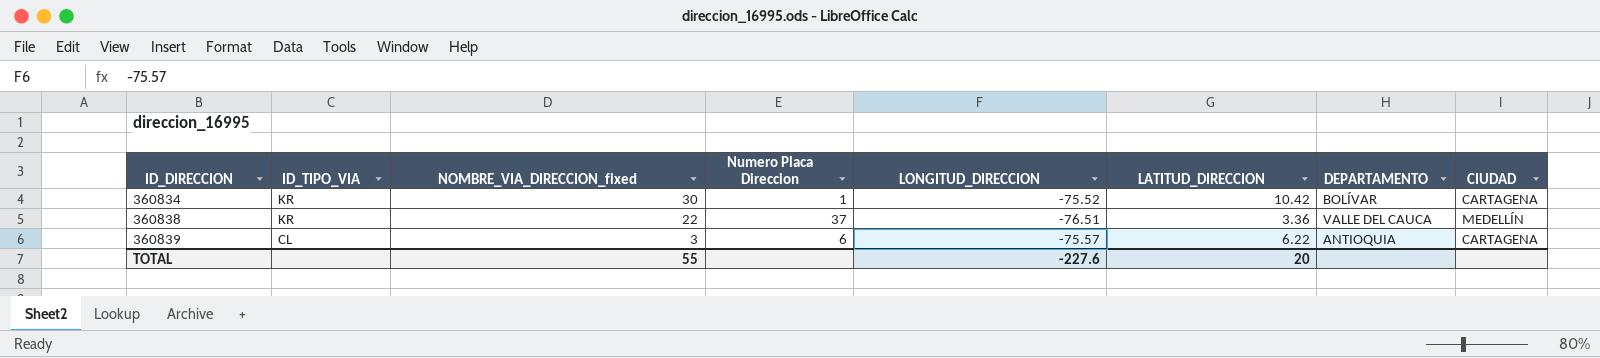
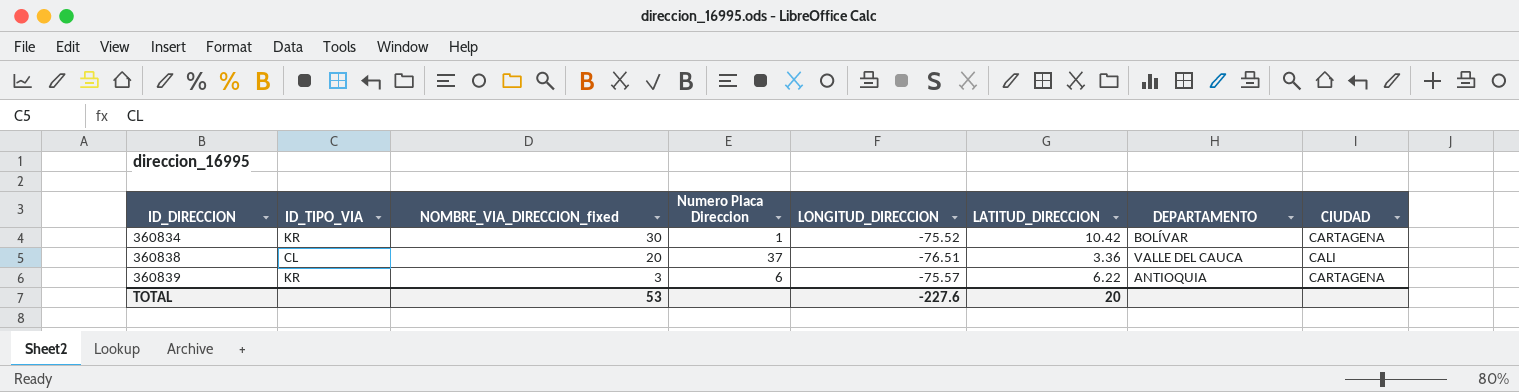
360838 | ID_TIPO_VIA: KR -> CL
360838 | NOMBRE_VIA_DIRECCION_fixed: 22 -> 20
360838 | CIUDAD: MEDELLÍN -> CALI
360839 | ID_TIPO_VIA: CL -> KR
TOTAL | NOMBRE_VIA_DIRECCION_fixed: 55 -> 53

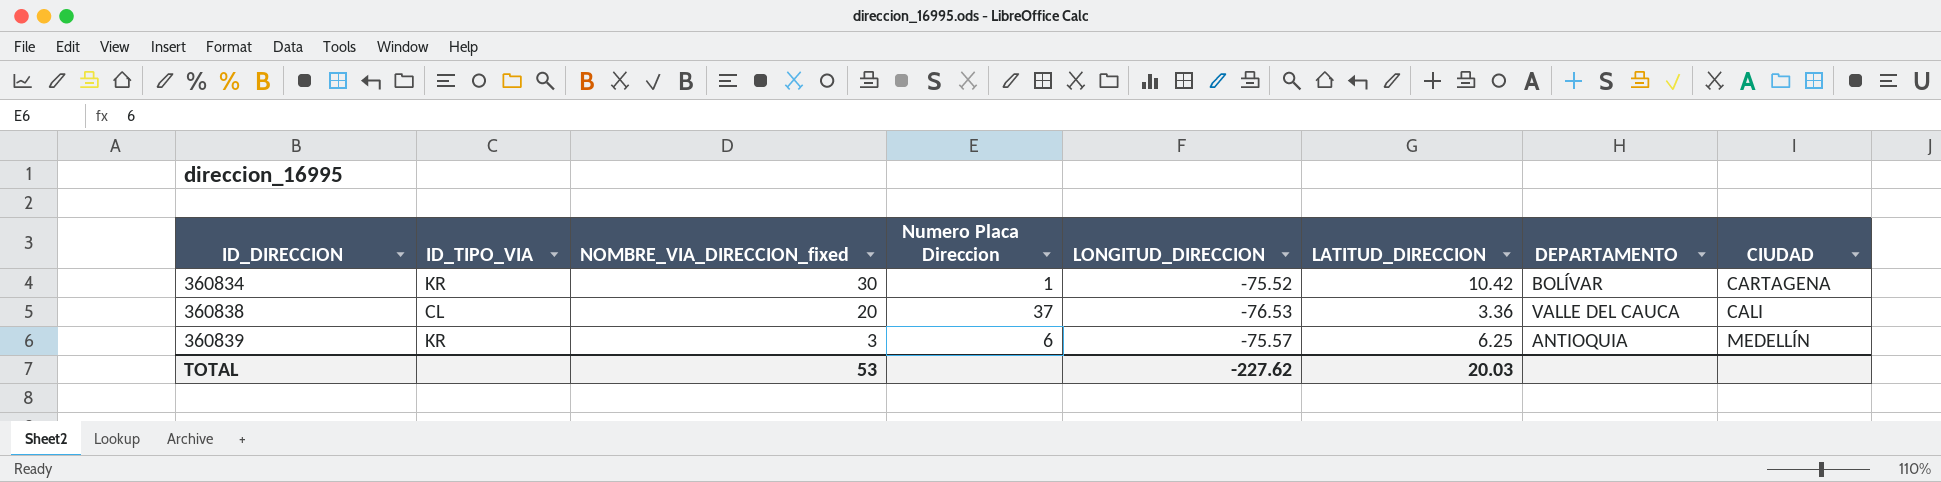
360838 | LONGITUD_DIRECCION: -76.51 -> -76.53
360839 | LATITUD_DIRECCION: 6.22 -> 6.25
360839 | CIUDAD: CARTAGENA -> MEDELLÍN
TOTAL | LONGITUD_DIRECCION: -227.6 -> -227.62
TOTAL | LATITUD_DIRECCION: 20 -> 20.03

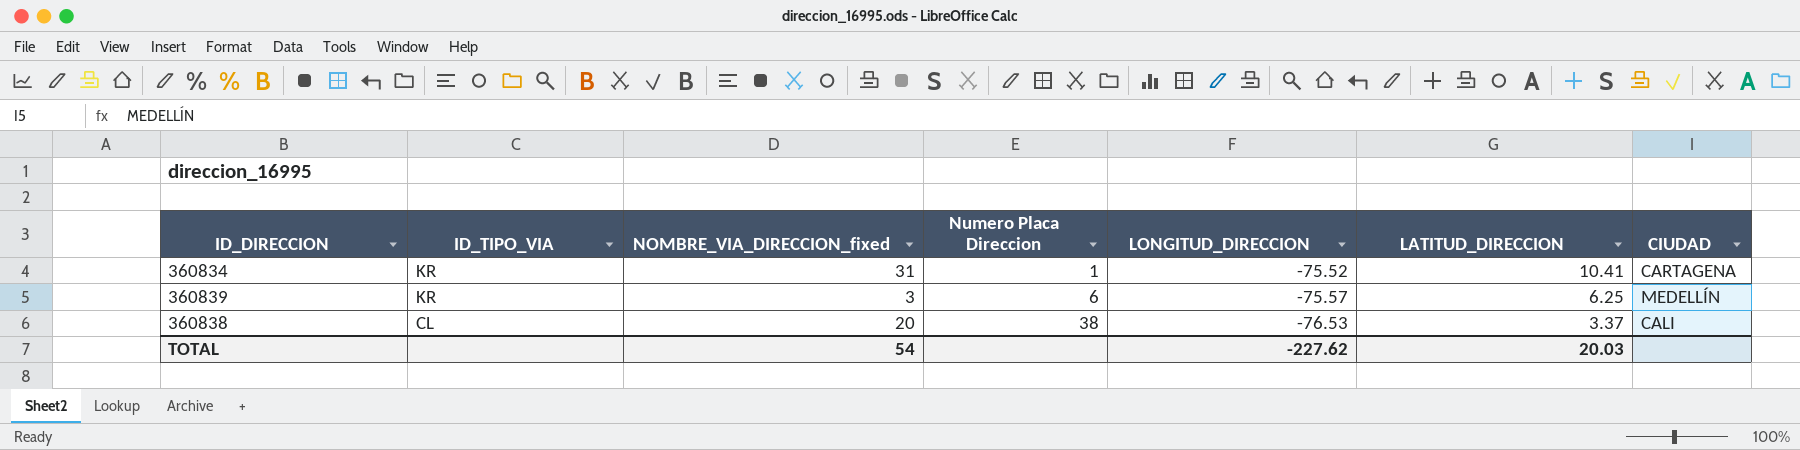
row order: ID_DIRECCION ascending -> ID_TIPO_VIA descending
column DEPARTAMENTO | position: 7 -> none
360834 | NOMBRE_VIA_DIRECCION_fixed: 30 -> 31
360834 | LATITUD_DIRECCION: 10.42 -> 10.41
360838 | Numero Placa Direccion: 37 -> 38
360838 | LATITUD_DIRECCION: 3.36 -> 3.37
TOTAL | NOMBRE_VIA_DIRECCION_fixed: 53 -> 54

